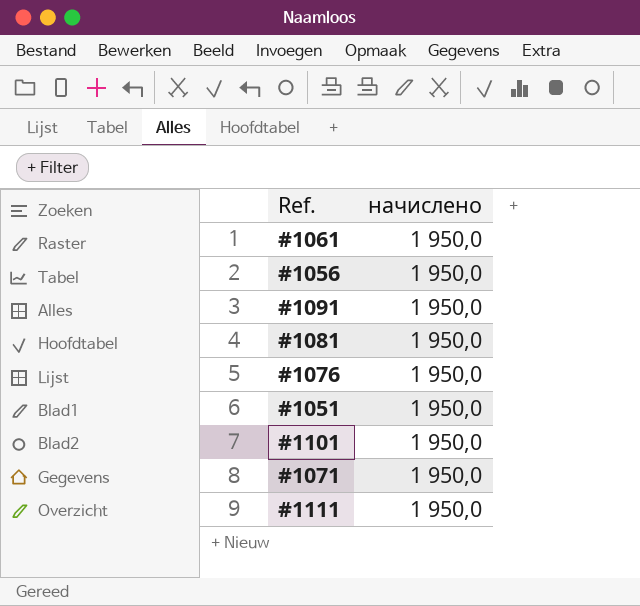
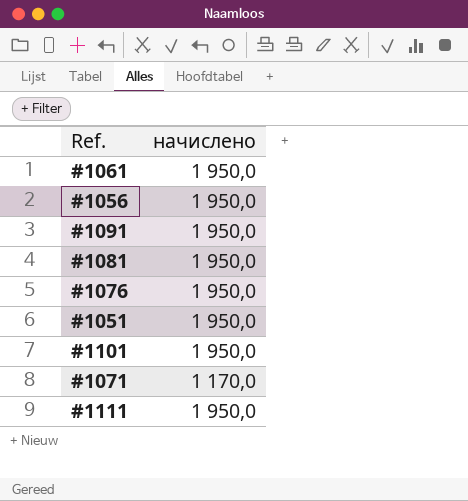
#1071 | начислено: 1 950,0 -> 1 170,0

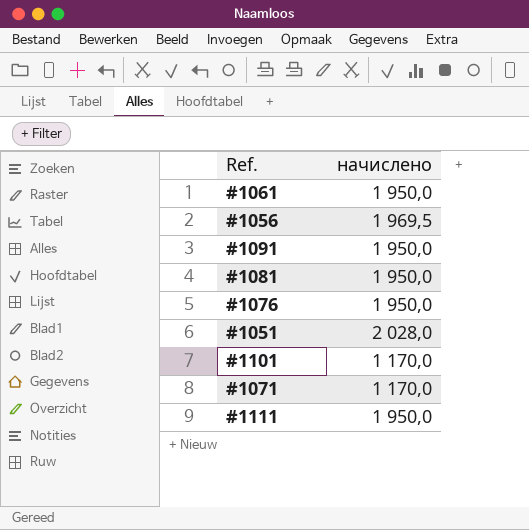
#1056 | начислено: 1 950,0 -> 1 969,5
#1051 | начислено: 1 950,0 -> 2 028,0
#1101 | начислено: 1 950,0 -> 1 170,0

